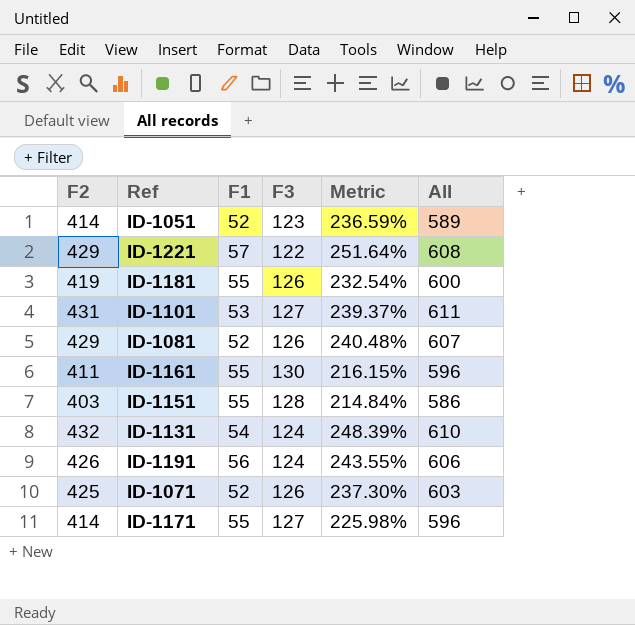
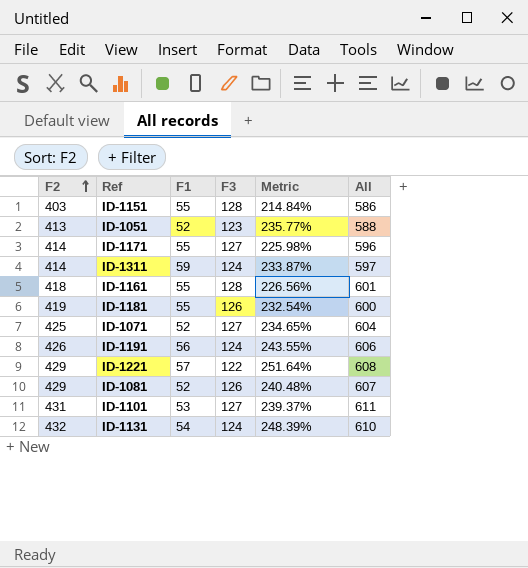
row order: none -> F2 ascending
ID-1051 | F2: 414 -> 413
ID-1051 | Metric: 236.59% -> 235.77%
ID-1051 | All: 589 -> 588
row ID-1311: none -> 414 | 59 | 124 | 233.87% | 597
ID-1161 | F2: 411 -> 418
ID-1161 | F3: 130 -> 128
ID-1161 | Metric: 216.15% -> 226.56%
ID-1161 | All: 596 -> 601
ID-1071 | F3: 126 -> 127
ID-1071 | Metric: 237.30% -> 234.65%
ID-1071 | All: 603 -> 604

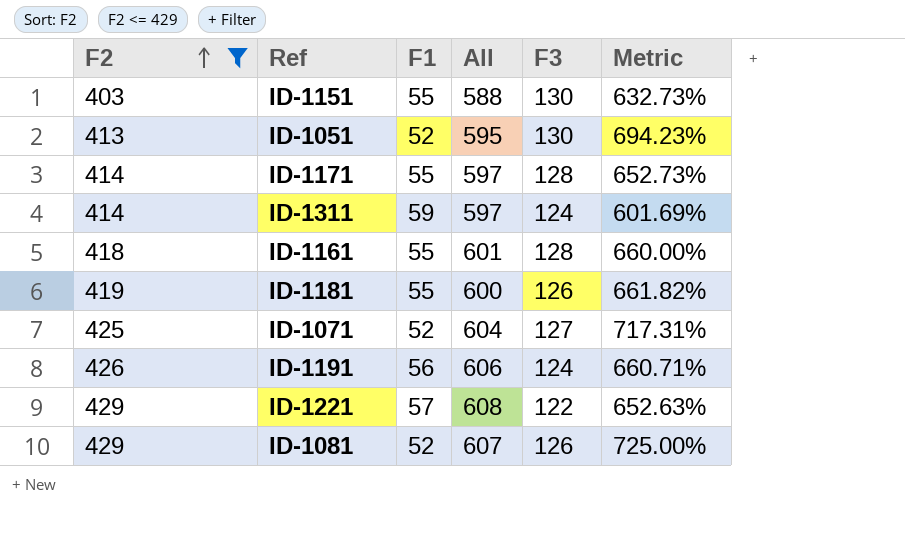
filter: none -> F2 <= 429
column All | position: 6 -> 4
column Metric | formula: ([F2] - [F3]) / [F3] -> ([F2] - [F1]) / [F1]
ID-1151 | All: 586 -> 588
ID-1151 | F3: 128 -> 130
ID-1051 | All: 588 -> 595
ID-1051 | F3: 123 -> 130
ID-1171 | All: 596 -> 597
ID-1171 | F3: 127 -> 128

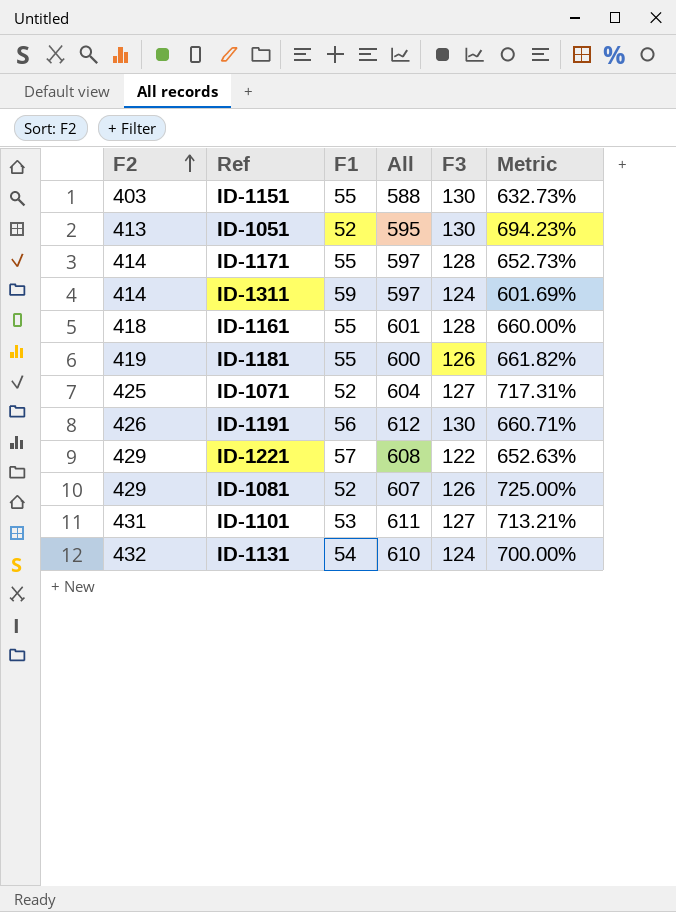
filter: F2 <= 429 -> none
ID-1191 | All: 606 -> 612
ID-1191 | F3: 124 -> 130

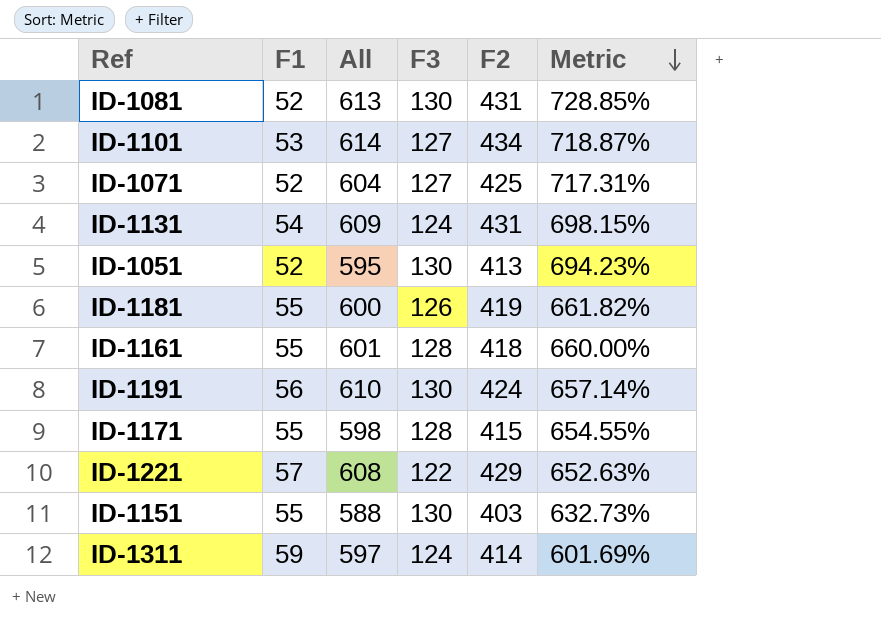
row order: F2 ascending -> Metric descending
column F2 | position: 1 -> 5
ID-1081 | All: 607 -> 613
ID-1081 | F3: 126 -> 130
ID-1081 | F2: 429 -> 431
ID-1081 | Metric: 725.00% -> 728.85%
ID-1101 | All: 611 -> 614
ID-1101 | F2: 431 -> 434
ID-1101 | Metric: 713.21% -> 718.87%
ID-1131 | All: 610 -> 609
ID-1131 | F2: 432 -> 431
ID-1131 | Metric: 700.00% -> 698.15%
ID-1191 | All: 612 -> 610
ID-1191 | F2: 426 -> 424
ID-1191 | Metric: 660.71% -> 657.14%
ID-1171 | All: 597 -> 598
ID-1171 | F2: 414 -> 415
ID-1171 | Metric: 652.73% -> 654.55%

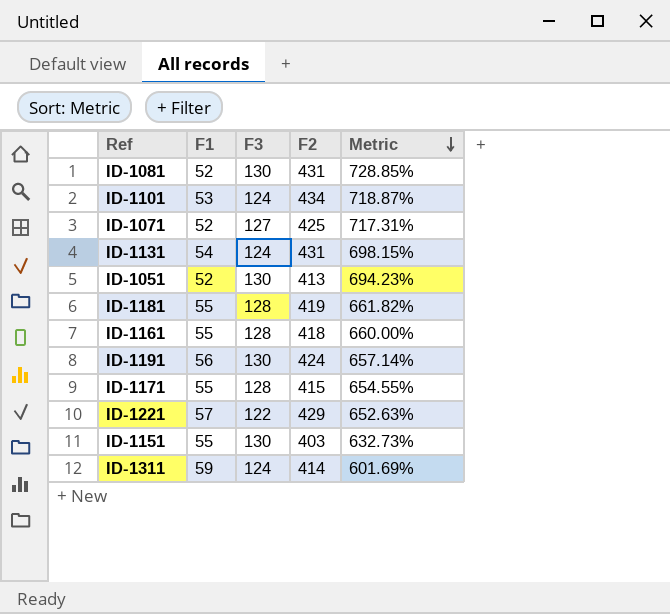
column All | formula: [F1] + [F3] + [F2] -> none
ID-1101 | F3: 127 -> 124
ID-1181 | F3: 126 -> 128

